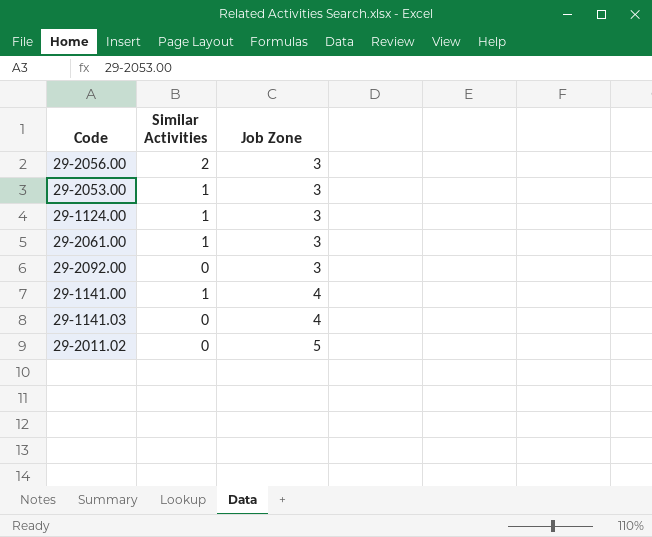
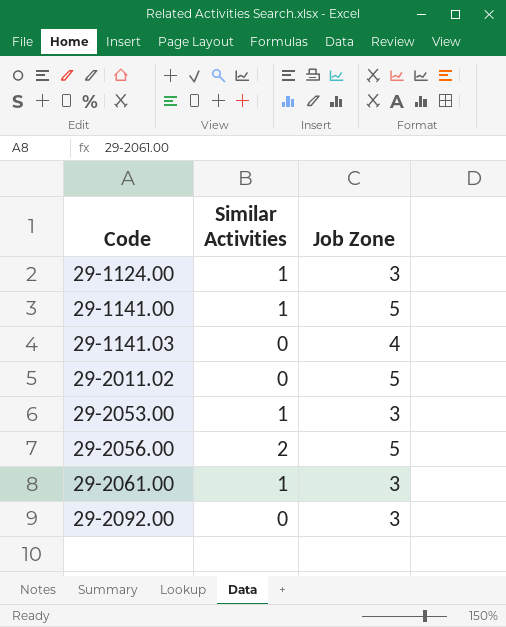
row order: Job Zone ascending -> Code ascending
29-1141.00 | Job Zone: 4 -> 5
29-2056.00 | Job Zone: 3 -> 5

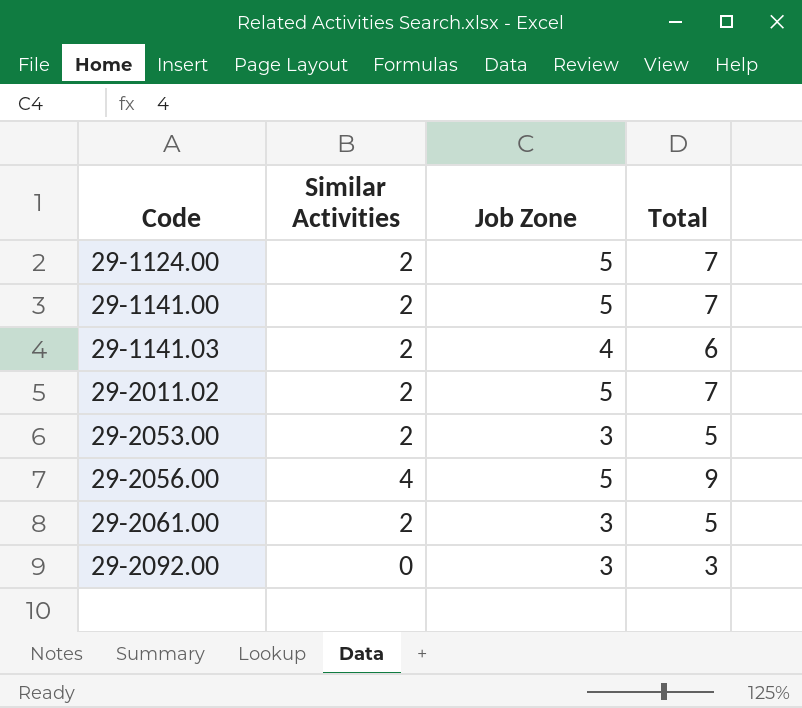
column Total | formula: none -> [Similar Activities] + [Job Zone]
29-1124.00 | Similar Activities: 1 -> 2
29-1124.00 | Job Zone: 3 -> 5
29-1141.00 | Similar Activities: 1 -> 2
29-1141.03 | Similar Activities: 0 -> 2
29-2011.02 | Similar Activities: 0 -> 2
29-2053.00 | Similar Activities: 1 -> 2
29-2056.00 | Similar Activities: 2 -> 4
29-2061.00 | Similar Activities: 1 -> 2

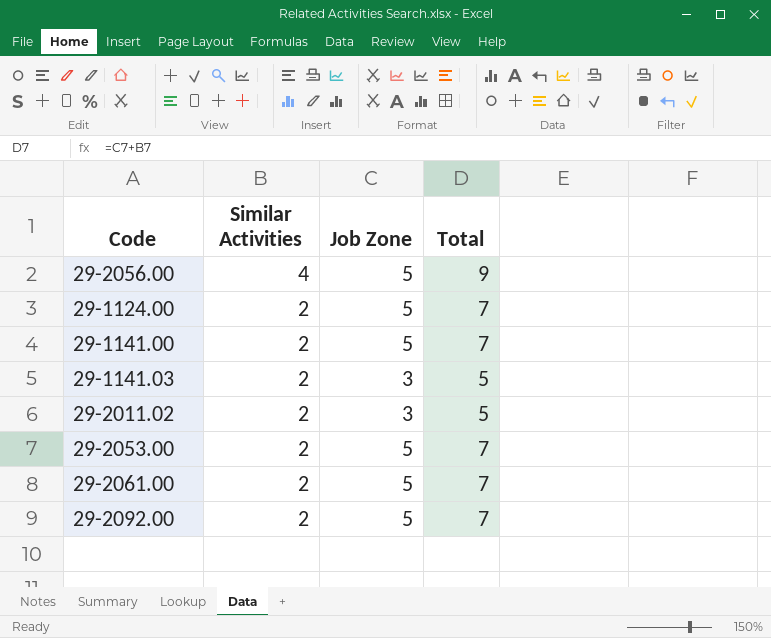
row order: Code ascending -> Similar Activities descending
29-1141.03 | Job Zone: 4 -> 3
29-1141.03 | Total: 6 -> 5
29-2011.02 | Job Zone: 5 -> 3
29-2011.02 | Total: 7 -> 5
29-2053.00 | Job Zone: 3 -> 5
29-2053.00 | Total: 5 -> 7
29-2061.00 | Job Zone: 3 -> 5
29-2061.00 | Total: 5 -> 7
29-2092.00 | Similar Activities: 0 -> 2
29-2092.00 | Job Zone: 3 -> 5
29-2092.00 | Total: 3 -> 7

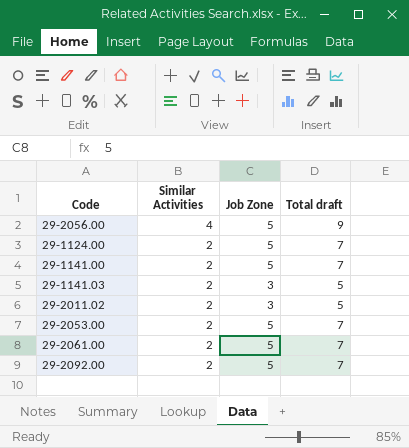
column name: Total -> Total draft

